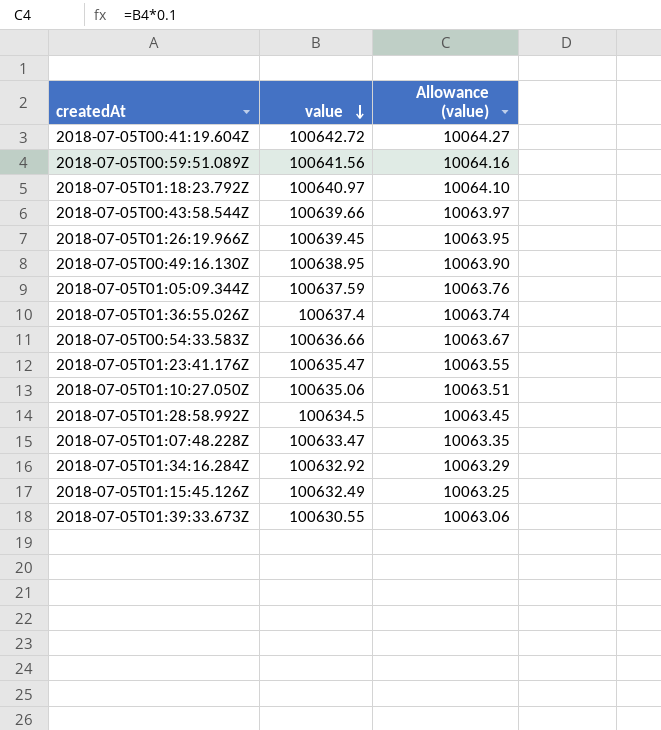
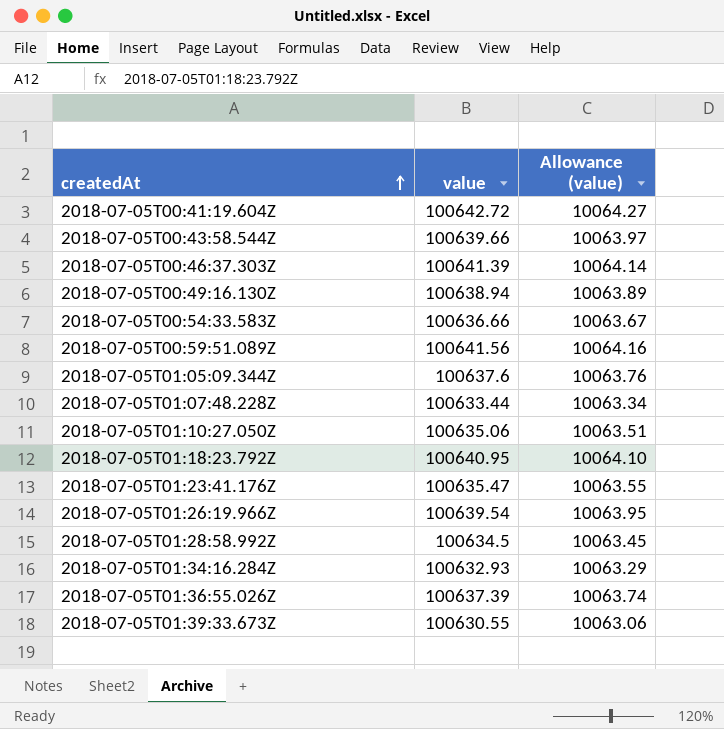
row order: value descending -> createdAt ascending
row 2018-07-05T01:15:45.126Z: 100632.49 | 10063.25 -> none
row 2018-07-05T00:46:37.303Z: none -> 100641.39 | 10064.14
2018-07-05T00:49:16.130Z | value: 100638.95 -> 100638.94
2018-07-05T00:49:16.130Z | Allowance (value): 10063.90 -> 10063.89
2018-07-05T01:05:09.344Z | value: 100637.59 -> 100637.6
2018-07-05T01:07:48.228Z | value: 100633.47 -> 100633.44
2018-07-05T01:07:48.228Z | Allowance (value): 10063.35 -> 10063.34
2018-07-05T01:18:23.792Z | value: 100640.97 -> 100640.95
2018-07-05T01:26:19.966Z | value: 100639.45 -> 100639.54
2018-07-05T01:34:16.284Z | value: 100632.92 -> 100632.93
2018-07-05T01:36:55.026Z | value: 100637.4 -> 100637.39

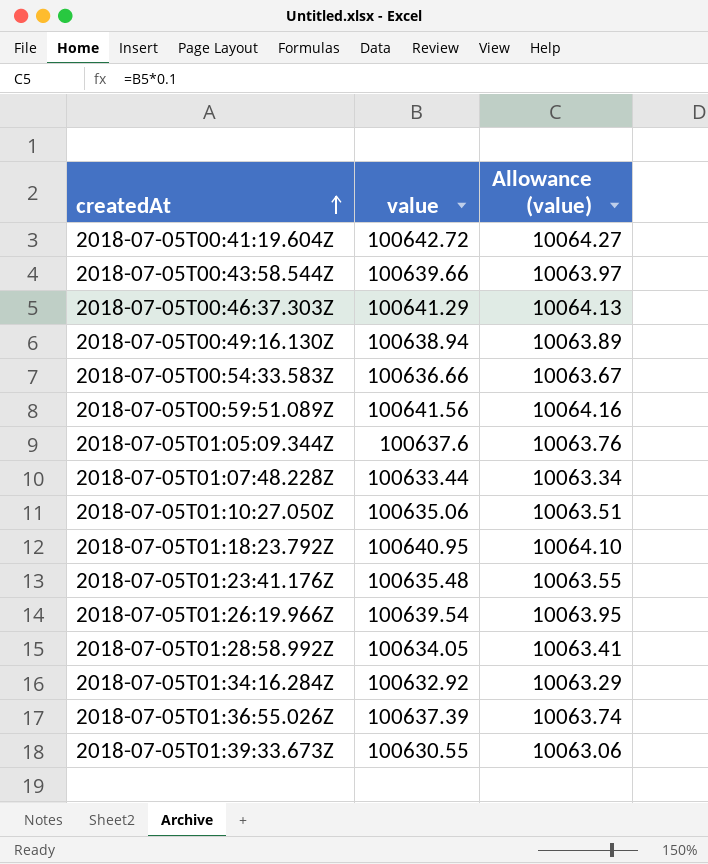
2018-07-05T00:46:37.303Z | value: 100641.39 -> 100641.29
2018-07-05T00:46:37.303Z | Allowance (value): 10064.14 -> 10064.13
2018-07-05T01:23:41.176Z | value: 100635.47 -> 100635.48
2018-07-05T01:28:58.992Z | value: 100634.5 -> 100634.05
2018-07-05T01:28:58.992Z | Allowance (value): 10063.45 -> 10063.41
2018-07-05T01:34:16.284Z | value: 100632.93 -> 100632.92

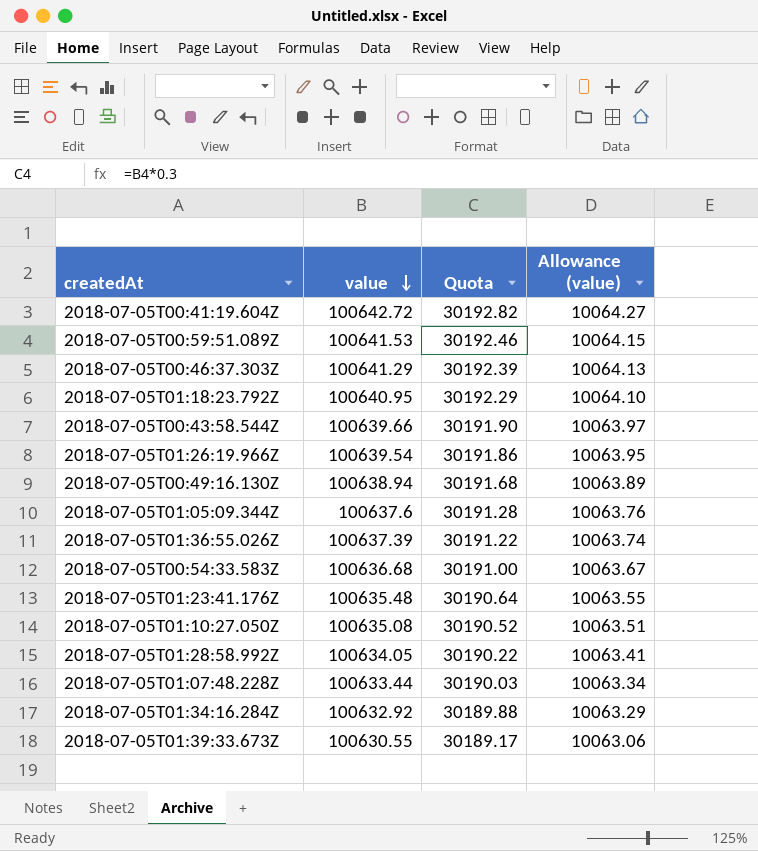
row order: createdAt ascending -> value descending
column Quota | formula: none -> [value] * 0.3
2018-07-05T00:59:51.089Z | value: 100641.56 -> 100641.53
2018-07-05T00:59:51.089Z | Allowance (value): 10064.16 -> 10064.15
2018-07-05T00:54:33.583Z | value: 100636.66 -> 100636.68
2018-07-05T01:10:27.050Z | value: 100635.06 -> 100635.08

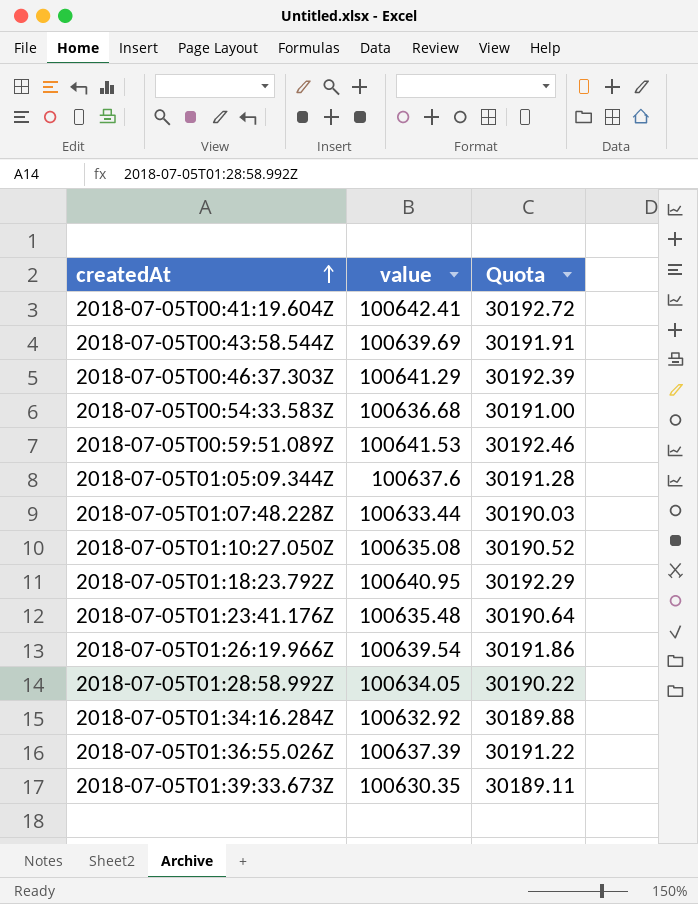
row order: value descending -> createdAt ascending
column Allowance (value) | formula: [value] * 0.1 -> none
row 2018-07-05T00:49:16.130Z: 100638.94 | 30191.68 | 10063.89 -> none
2018-07-05T00:41:19.604Z | value: 100642.72 -> 100642.41
2018-07-05T00:41:19.604Z | Quota: 30192.82 -> 30192.72
2018-07-05T00:43:58.544Z | value: 100639.66 -> 100639.69
2018-07-05T00:43:58.544Z | Quota: 30191.90 -> 30191.91
2018-07-05T01:39:33.673Z | value: 100630.55 -> 100630.35
2018-07-05T01:39:33.673Z | Quota: 30189.17 -> 30189.11

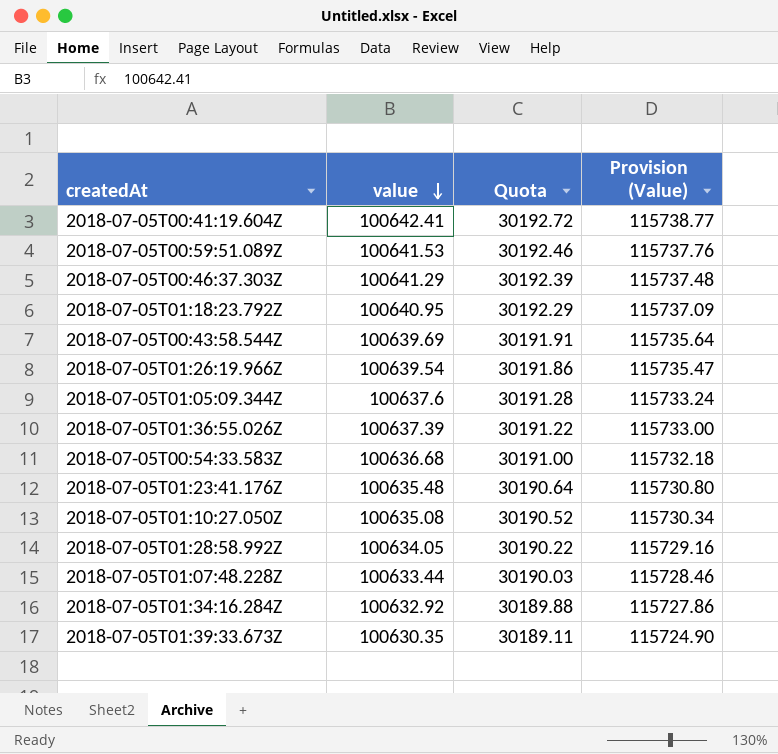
row order: createdAt ascending -> value descending
column Provision (Value) | formula: none -> [value] * 1.15

